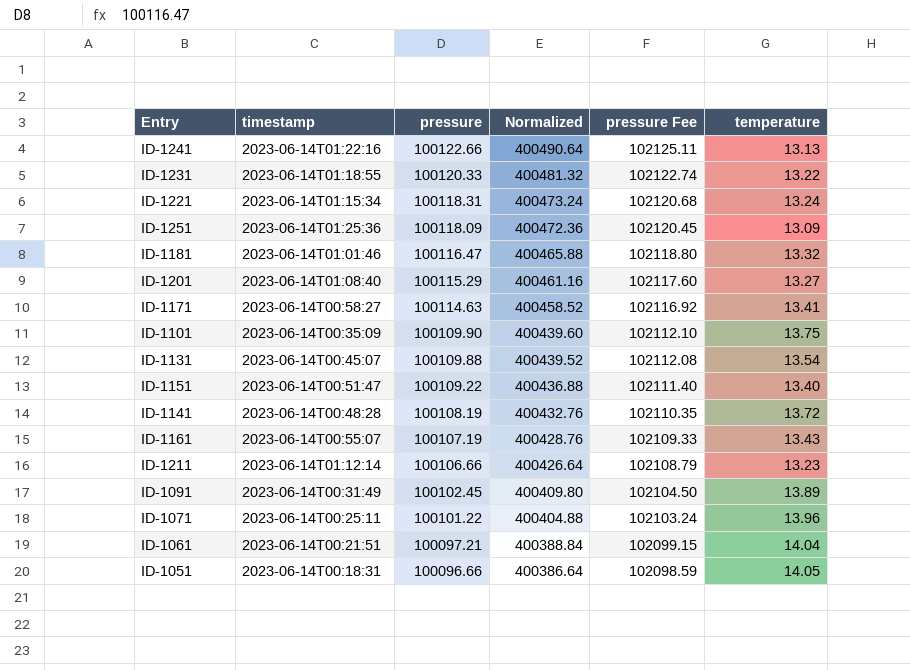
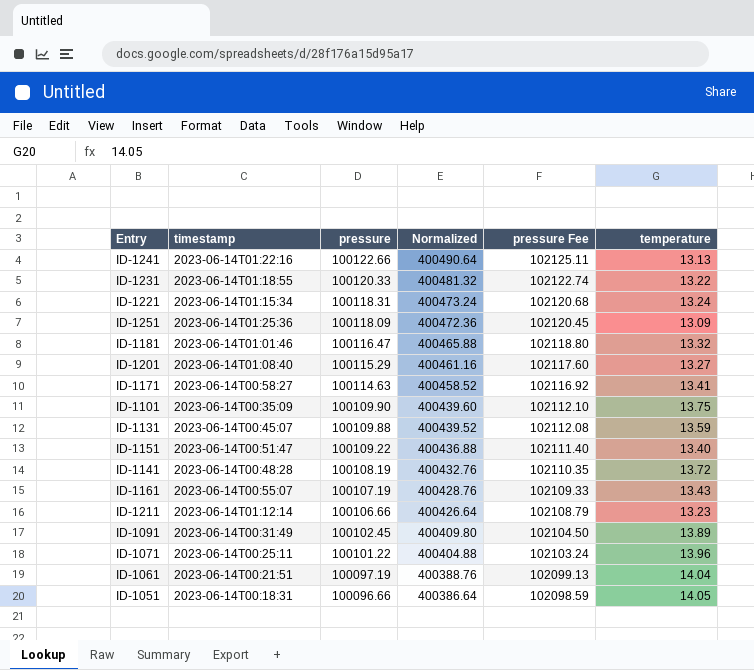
ID-1131 | temperature: 13.54 -> 13.59
ID-1061 | pressure: 100097.21 -> 100097.19
ID-1061 | Normalized: 400388.84 -> 400388.76
ID-1061 | pressure Fee: 102099.15 -> 102099.13

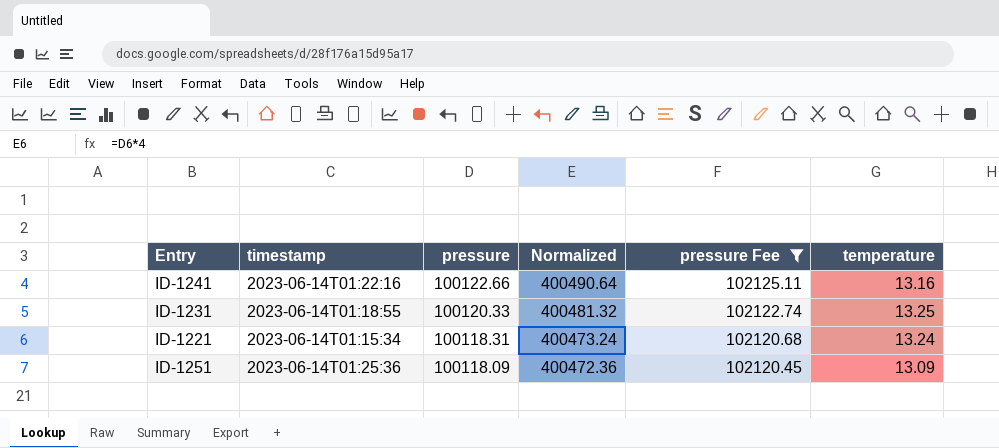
filter: none -> pressure Fee >= 102120.45
ID-1241 | temperature: 13.13 -> 13.16
ID-1231 | temperature: 13.22 -> 13.25

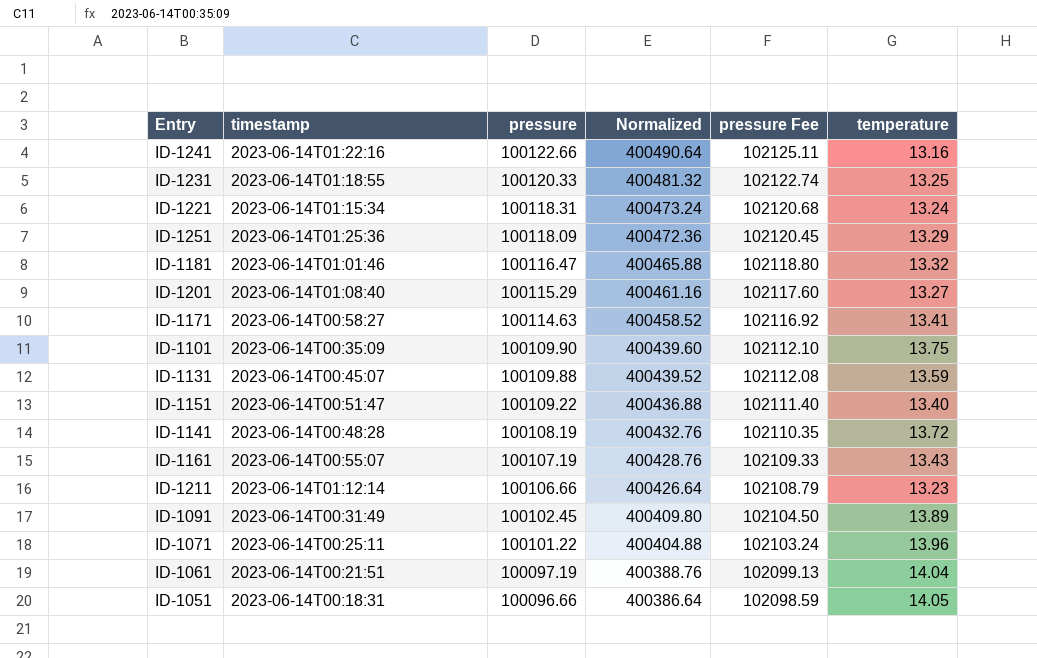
filter: pressure Fee >= 102120.45 -> none
ID-1251 | temperature: 13.09 -> 13.29

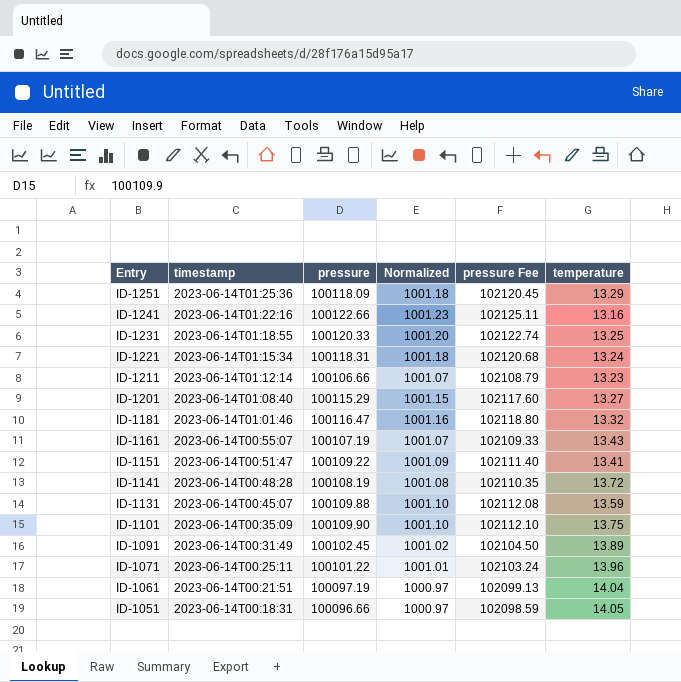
row order: pressure descending -> Entry descending
column Normalized | formula: [pressure] * 4 -> [pressure] * 0.01
row ID-1171: 2023-06-14T00:58:27 | 100114.63 | 400458.52 | 102116.92 | 13.41 -> none
ID-1151 | temperature: 13.40 -> 13.41

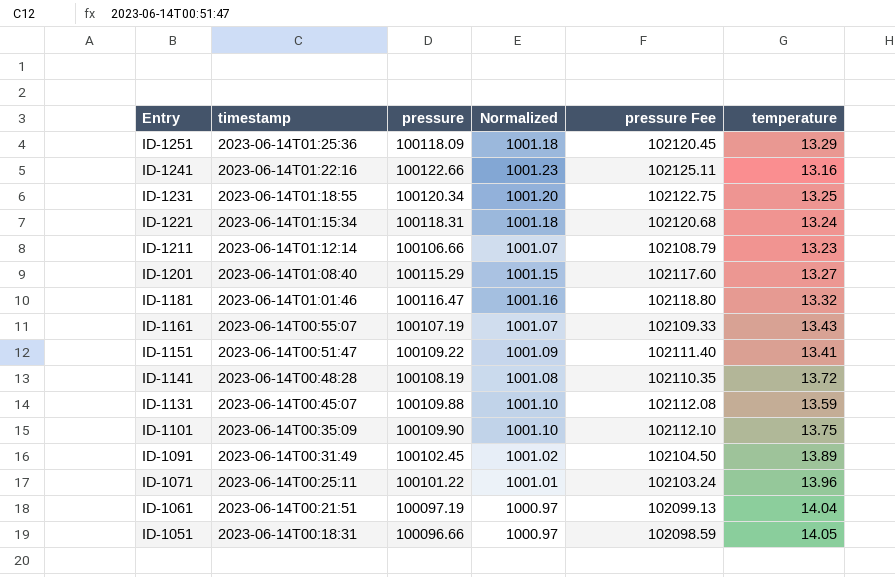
ID-1231 | pressure: 100120.33 -> 100120.34
ID-1231 | pressure Fee: 102122.74 -> 102122.75

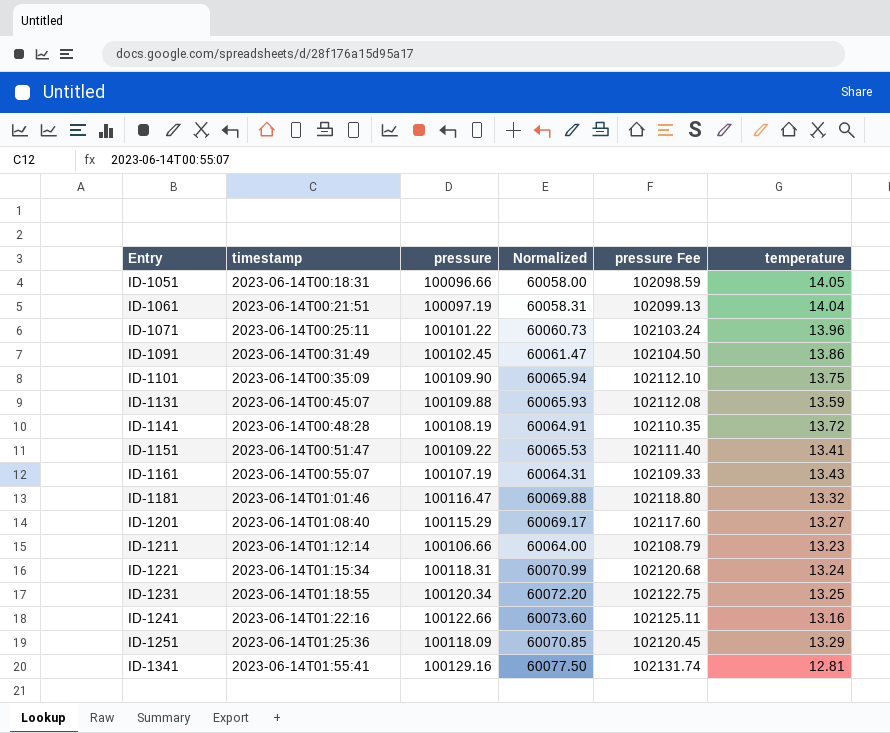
row order: Entry descending -> Entry ascending
column Normalized | formula: [pressure] * 0.01 -> [pressure] * 0.6
ID-1091 | temperature: 13.89 -> 13.86
row ID-1341: none -> 2023-06-14T01:55:41 | 100129.16 | 60077.50 | 102131.74 | 12.81

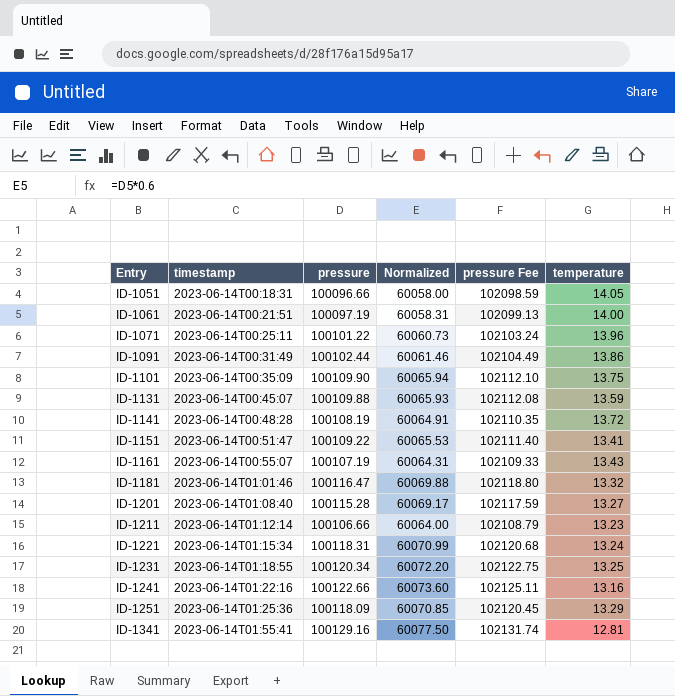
ID-1061 | temperature: 14.04 -> 14.00
ID-1091 | pressure: 100102.45 -> 100102.44
ID-1091 | Normalized: 60061.47 -> 60061.46
ID-1091 | pressure Fee: 102104.50 -> 102104.49
ID-1201 | pressure: 100115.29 -> 100115.28
ID-1201 | pressure Fee: 102117.60 -> 102117.59

